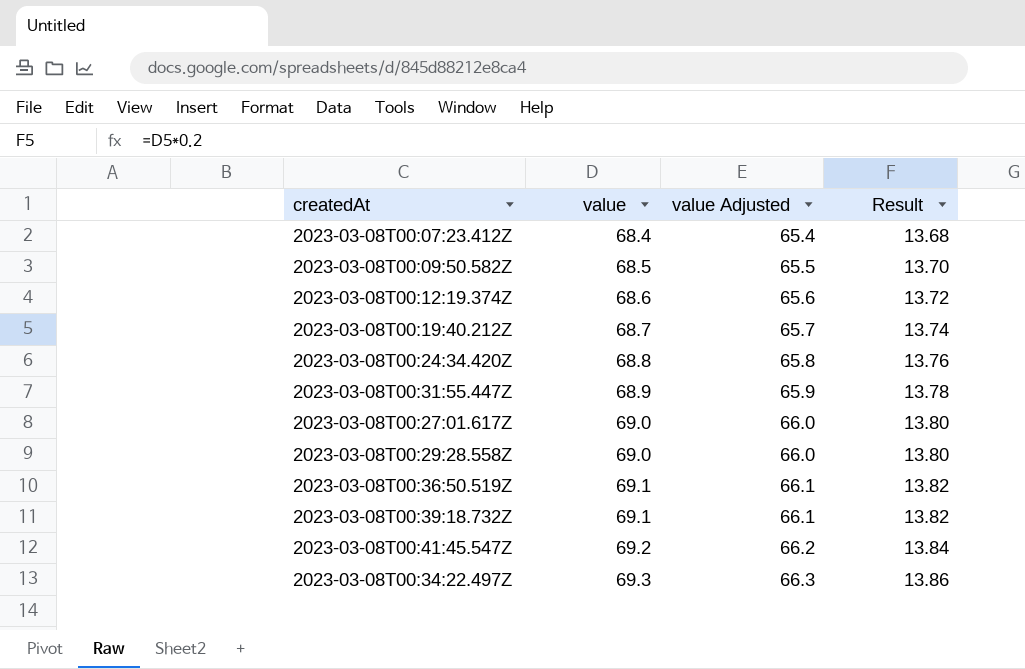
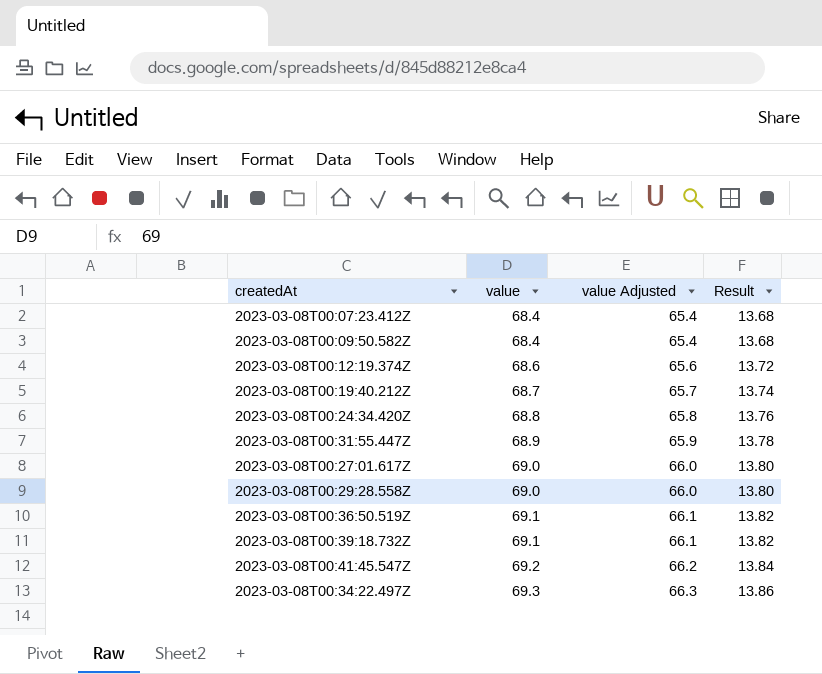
2023-03-08T00:09:50.582Z | value: 68.5 -> 68.4
2023-03-08T00:09:50.582Z | value Adjusted: 65.5 -> 65.4
2023-03-08T00:09:50.582Z | Result: 13.70 -> 13.68

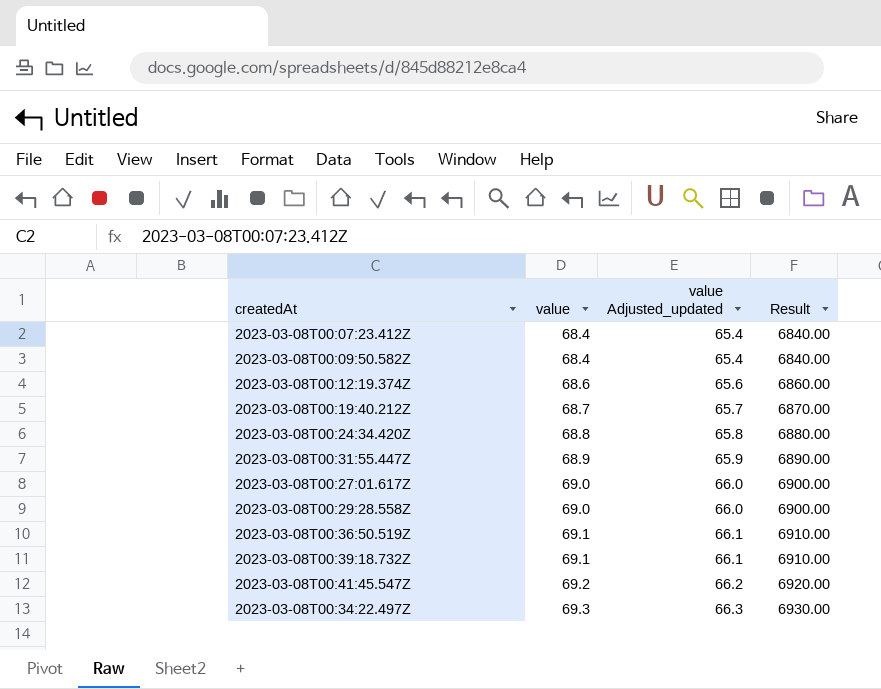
column name: value Adjusted -> value Adjusted_updated
column Result | formula: [value] * 0.2 -> [value] * 100

